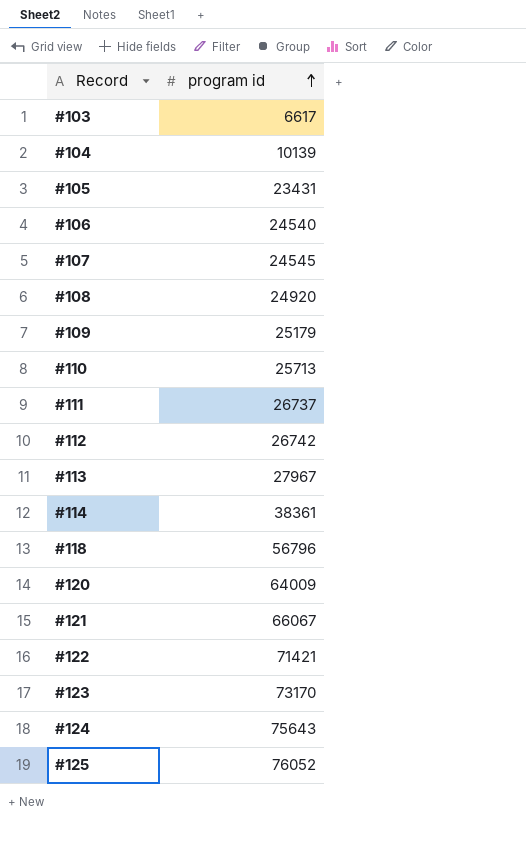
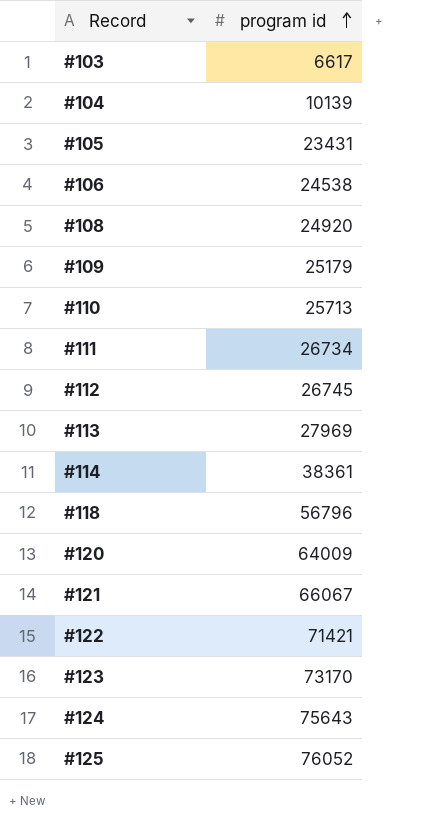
row #107: 24545 -> none
#106 | program id: 24540 -> 24538
#111 | program id: 26737 -> 26734
#112 | program id: 26742 -> 26745
#113 | program id: 27967 -> 27969

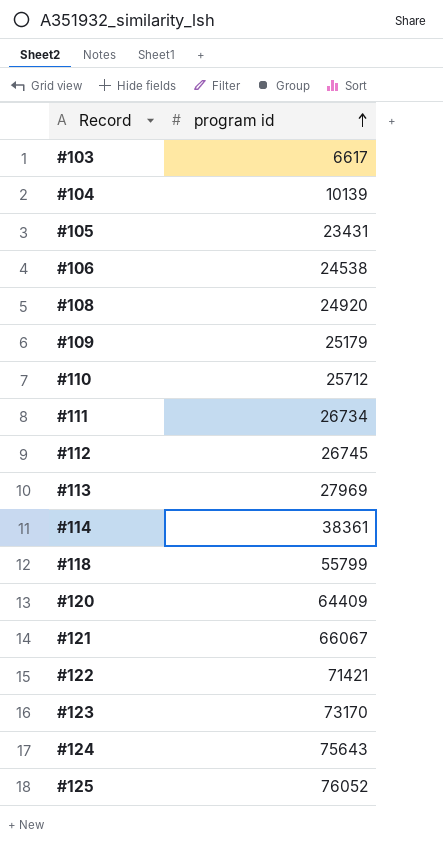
#110 | program id: 25713 -> 25712
#118 | program id: 56796 -> 55799
#120 | program id: 64009 -> 64409

